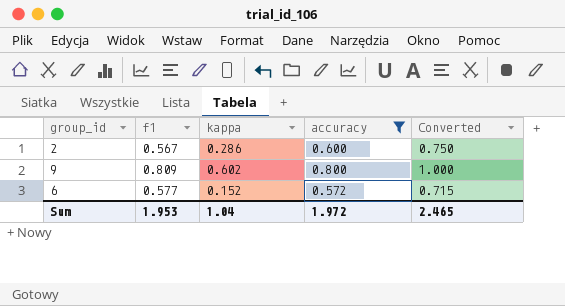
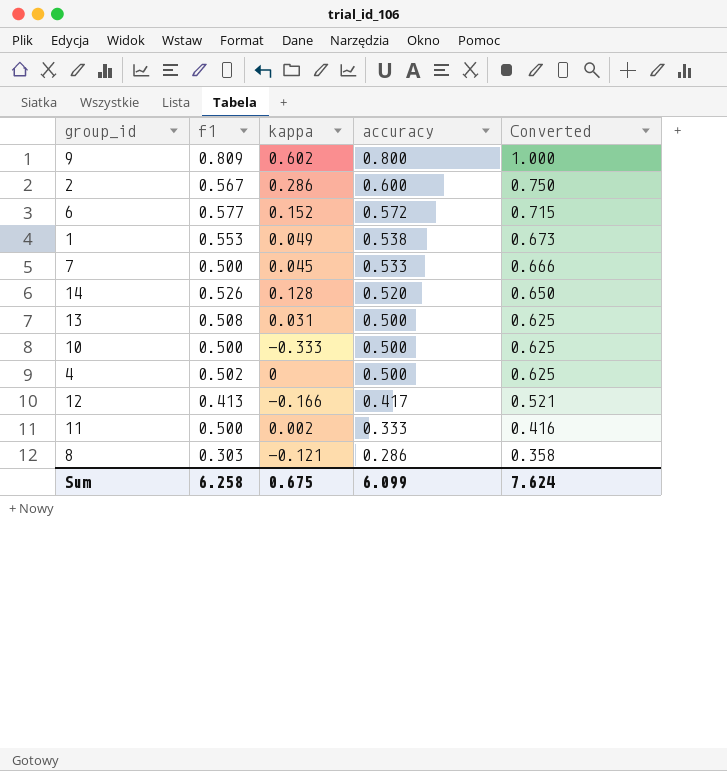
filter: accuracy >= 0.572 -> none
row order: none -> accuracy descending
Sum | f1: 1.953 -> 6.258
Sum | kappa: 1.04 -> 0.675
Sum | accuracy: 1.972 -> 6.099
Sum | Converted: 2.465 -> 7.624

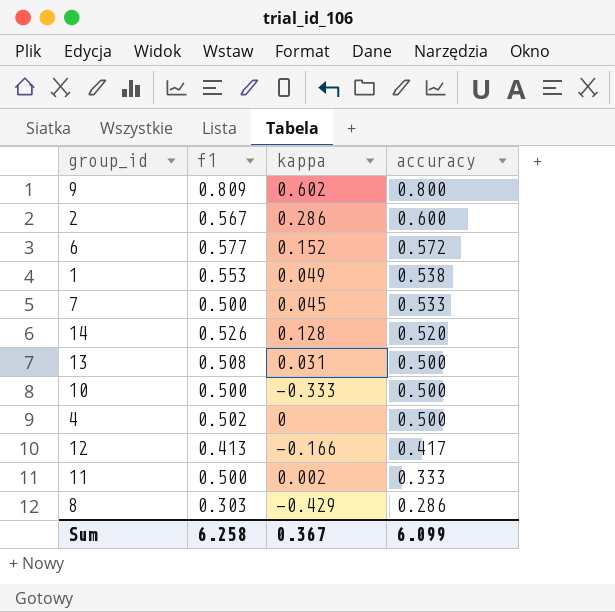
column Converted | formula: [accuracy] * 1.25 -> none
8 | kappa: -0.121 -> -0.429
Sum | kappa: 0.675 -> 0.367

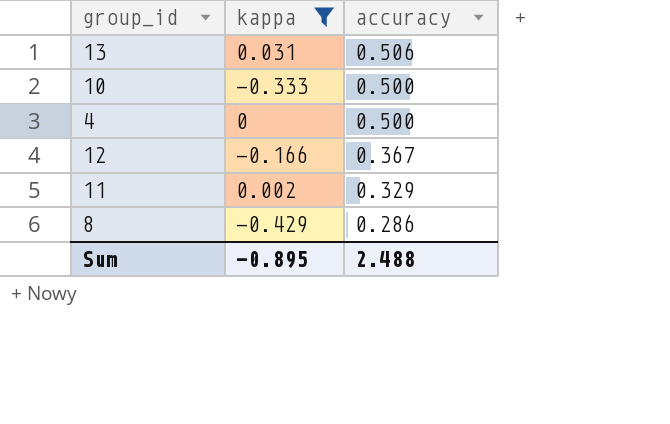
filter: none -> kappa <= 0.031
column f1 | position: 2 -> none
13 | accuracy: 0.500 -> 0.506
12 | accuracy: 0.417 -> 0.367
11 | accuracy: 0.333 -> 0.329
Sum | kappa: 0.367 -> -0.895
Sum | accuracy: 6.099 -> 2.488

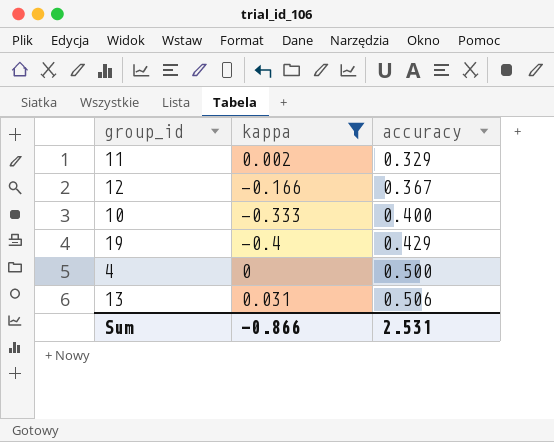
row order: accuracy descending -> accuracy ascending
row 8: -0.429 | 0.286 -> none
10 | accuracy: 0.500 -> 0.400
row 19: none -> -0.4 | 0.429
Sum | kappa: -0.895 -> -0.866
Sum | accuracy: 2.488 -> 2.531

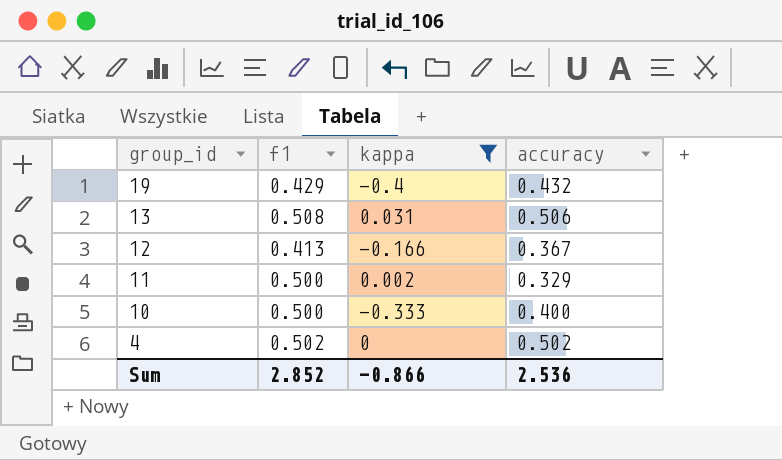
row order: accuracy ascending -> group_id descending
column f1 | position: none -> 2
19 | accuracy: 0.429 -> 0.432
4 | accuracy: 0.500 -> 0.502
Sum | accuracy: 2.531 -> 2.536

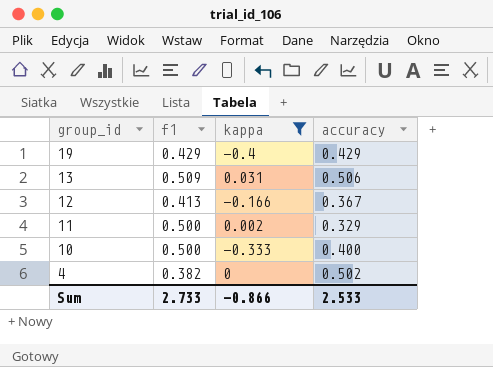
19 | accuracy: 0.432 -> 0.429
13 | f1: 0.508 -> 0.509
4 | f1: 0.502 -> 0.382
Sum | f1: 2.852 -> 2.733
Sum | accuracy: 2.536 -> 2.533

